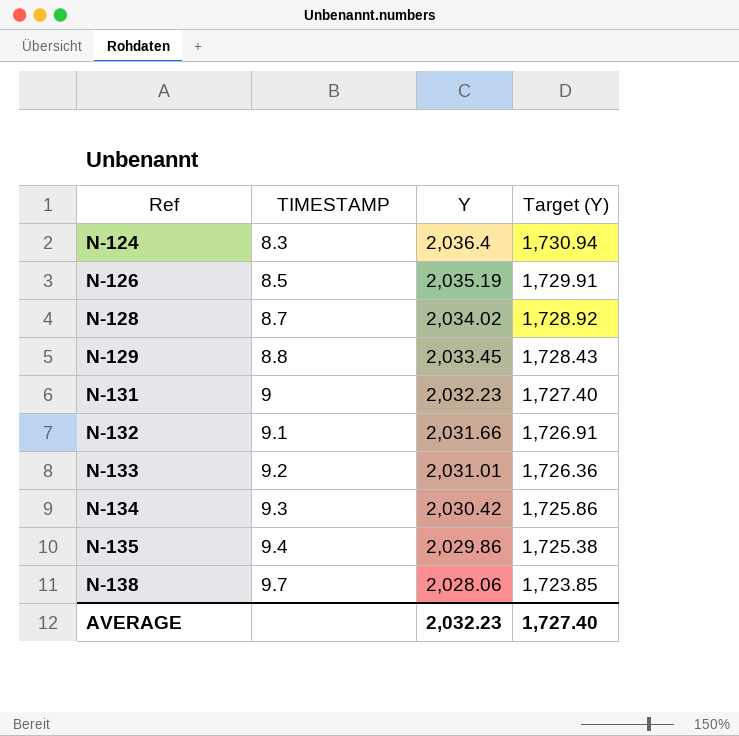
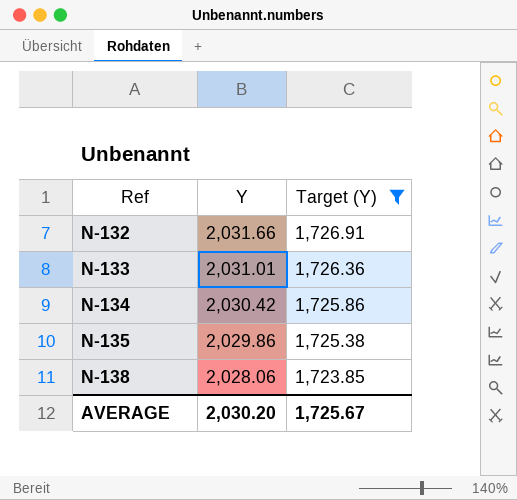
filter: none -> Target (Y) <= 1,726.91
column TIMESTAMP | position: 2 -> none
AVERAGE | Y: 2,032.23 -> 2,030.20
AVERAGE | Target (Y): 1,727.40 -> 1,725.67

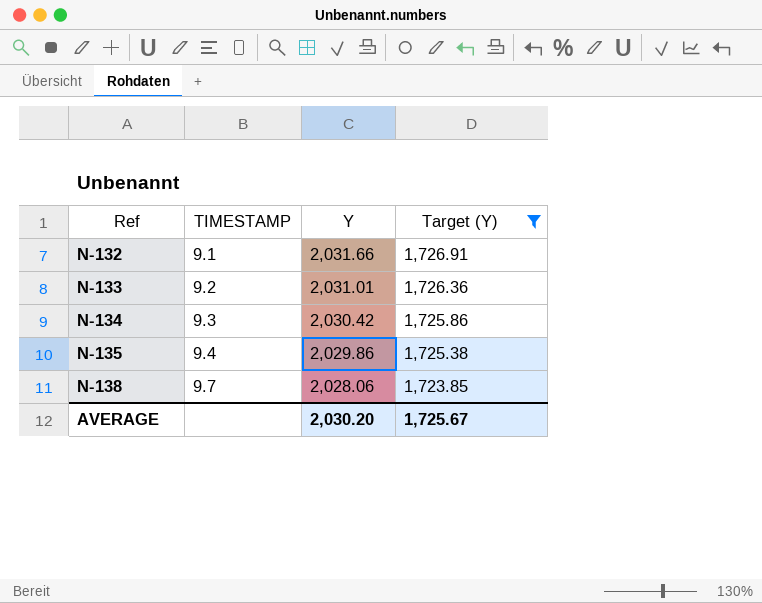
column TIMESTAMP | position: none -> 2

